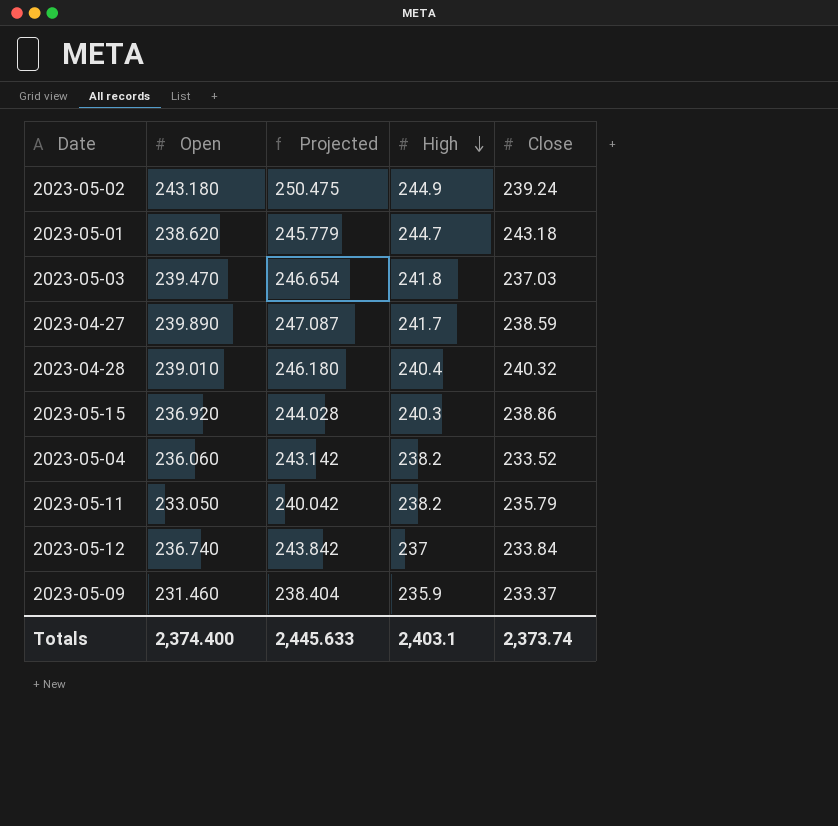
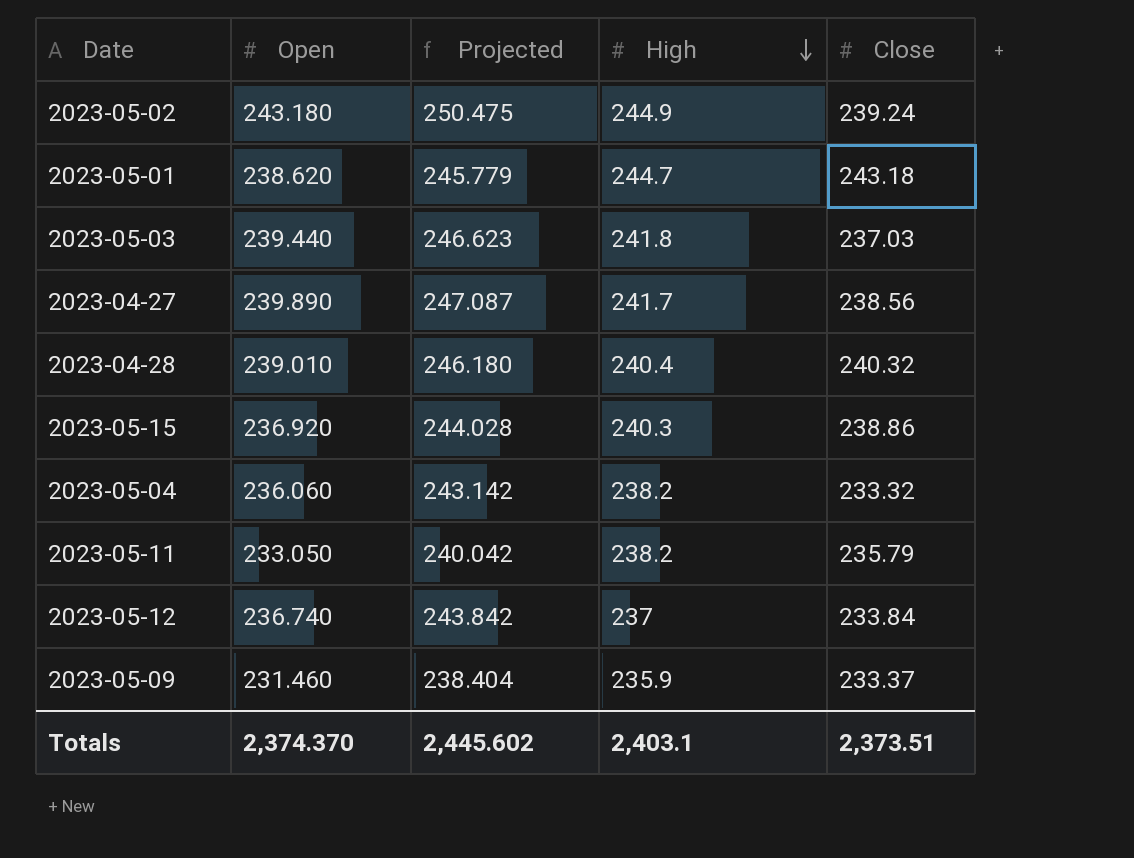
2023-05-03 | Open: 239.470 -> 239.440
2023-05-03 | Projected: 246.654 -> 246.623
2023-04-27 | Close: 238.59 -> 238.56
2023-05-04 | Close: 233.52 -> 233.32
Totals | Open: 2,374.400 -> 2,374.370
Totals | Projected: 2,445.633 -> 2,445.602
Totals | Close: 2,373.74 -> 2,373.51

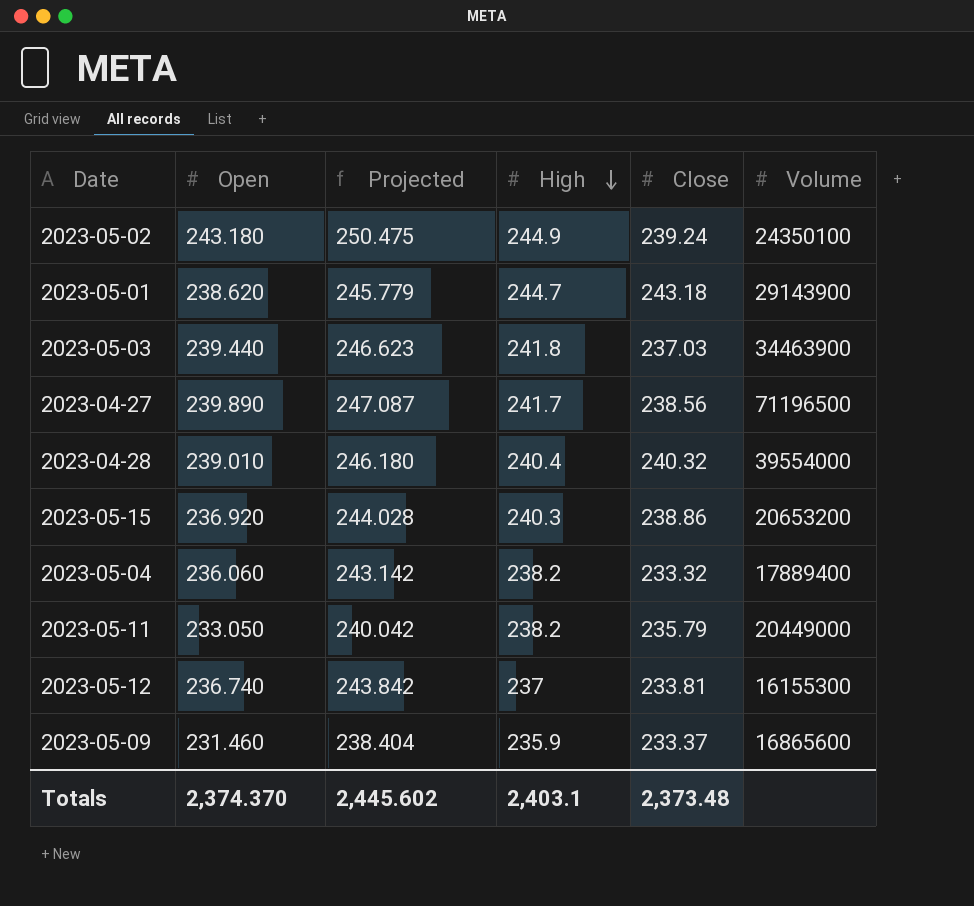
column Volume | position: none -> 6
2023-05-12 | Close: 233.84 -> 233.81
Totals | Close: 2,373.51 -> 2,373.48

